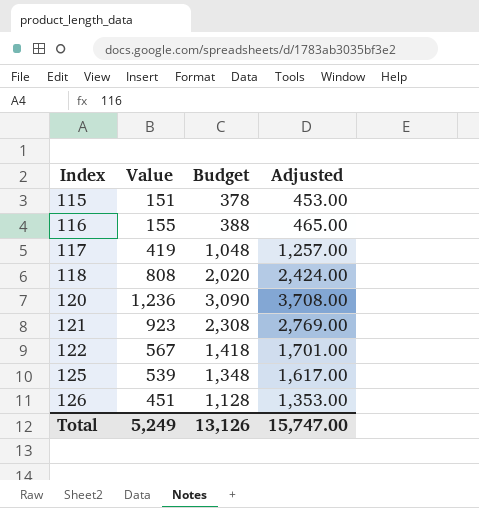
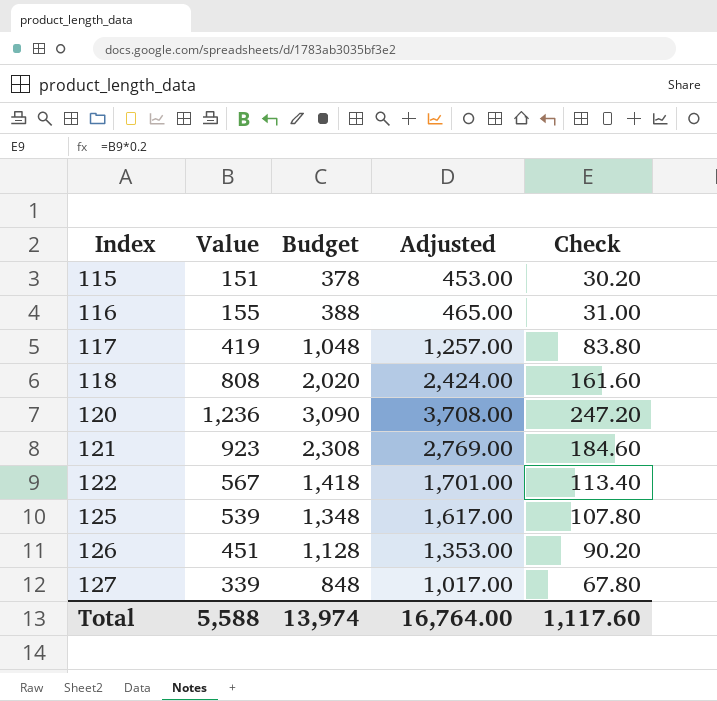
column Check | formula: none -> [Value] * 0.2
row 127: none -> 339 | 848 | 1,017.00 | 67.80
Total | Value: 5,249 -> 5,588
Total | Budget: 13,126 -> 13,974
Total | Adjusted: 15,747.00 -> 16,764.00

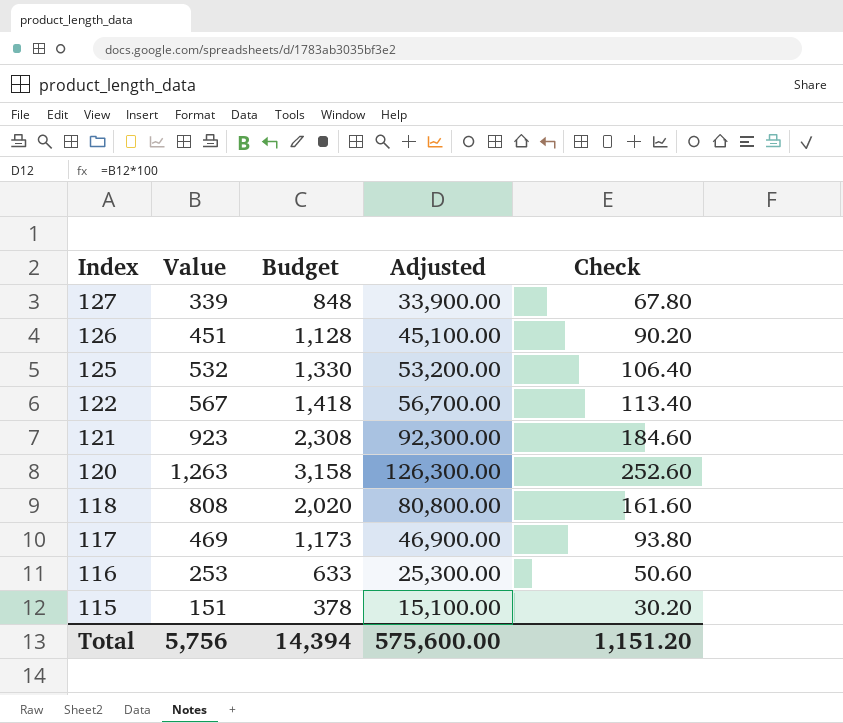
row order: Index ascending -> Index descending
column Adjusted | formula: [Value] * 3 -> [Value] * 100
125 | Value: 539 -> 532
125 | Budget: 1,348 -> 1,330
125 | Check: 107.80 -> 106.40
120 | Value: 1,236 -> 1,263
120 | Budget: 3,090 -> 3,158
120 | Check: 247.20 -> 252.60
117 | Value: 419 -> 469
117 | Budget: 1,048 -> 1,173
117 | Check: 83.80 -> 93.80
116 | Value: 155 -> 253
116 | Budget: 388 -> 633
116 | Check: 31.00 -> 50.60
Total | Value: 5,588 -> 5,756
Total | Budget: 13,974 -> 14,394
Total | Adjusted: 16,764.00 -> 575,600.00
Total | Check: 1,117.60 -> 1,151.20

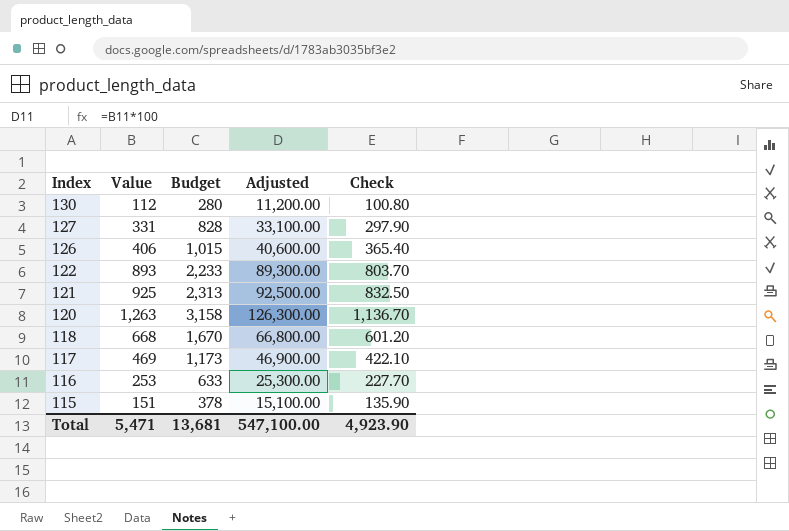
column Check | formula: [Value] * 0.2 -> [Value] * 0.9
row 125: 532 | 1,330 | 53,200.00 | 106.40 -> none
row 130: none -> 112 | 280 | 11,200.00 | 100.80
127 | Value: 339 -> 331
127 | Budget: 848 -> 828
127 | Adjusted: 33,900.00 -> 33,100.00
126 | Value: 451 -> 406
126 | Budget: 1,128 -> 1,015
126 | Adjusted: 45,100.00 -> 40,600.00
122 | Value: 567 -> 893
122 | Budget: 1,418 -> 2,233
122 | Adjusted: 56,700.00 -> 89,300.00
121 | Value: 923 -> 925
121 | Budget: 2,308 -> 2,313
121 | Adjusted: 92,300.00 -> 92,500.00
118 | Value: 808 -> 668
118 | Budget: 2,020 -> 1,670
118 | Adjusted: 80,800.00 -> 66,800.00
Total | Value: 5,756 -> 5,471
Total | Budget: 14,394 -> 13,681
Total | Adjusted: 575,600.00 -> 547,100.00
Total | Check: 1,151.20 -> 4,923.90

